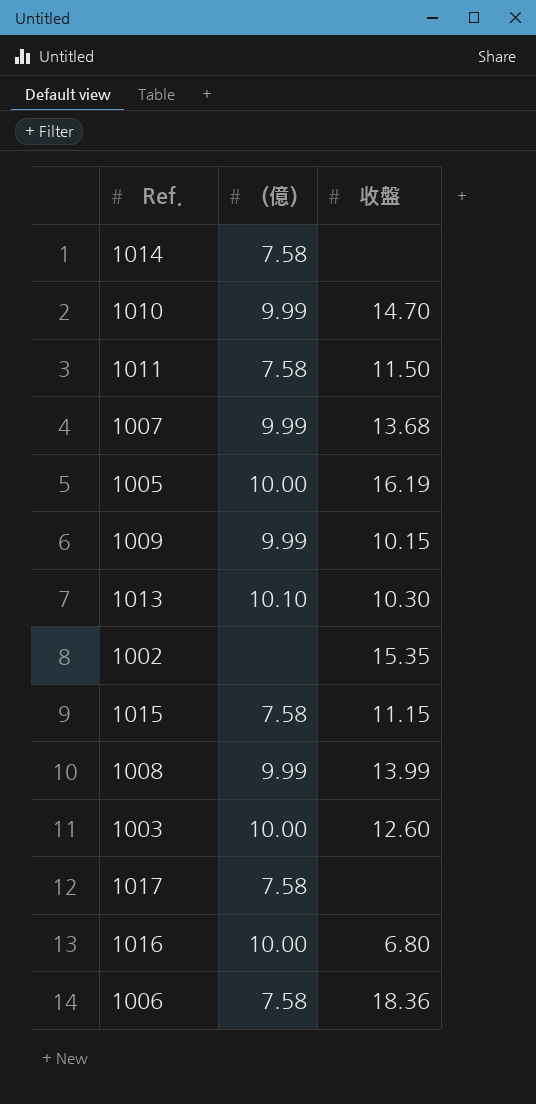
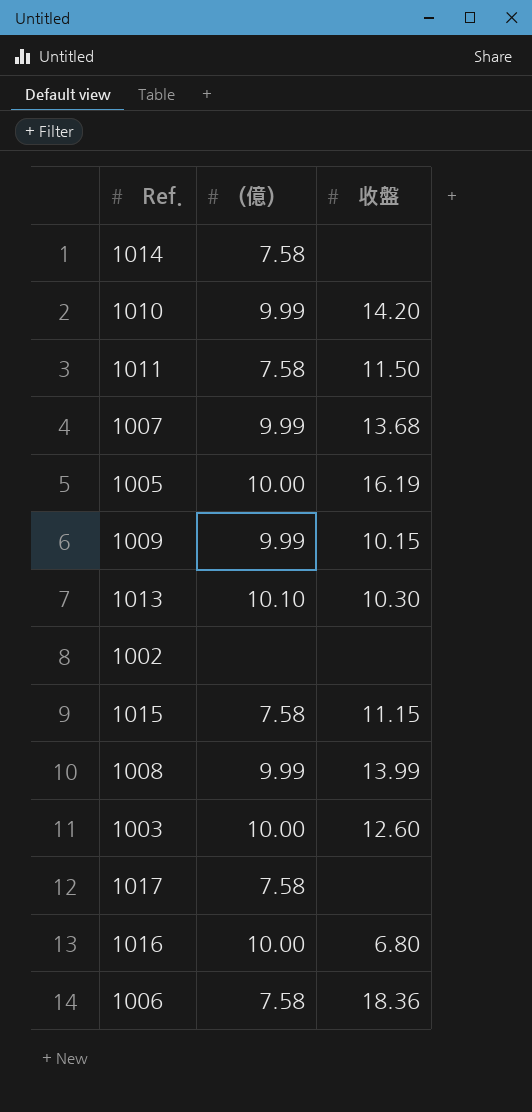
1010 | 收盤: 14.70 -> 14.20
1002 | 收盤: 15.35 -> none

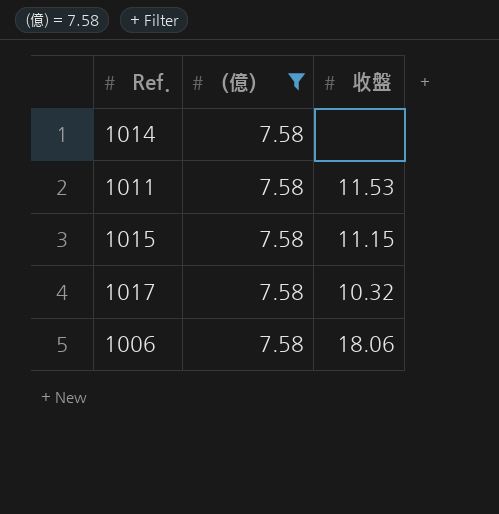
filter: none -> (億) = 7.58
1011 | 收盤: 11.50 -> 11.53
1017 | 收盤: none -> 10.32
1006 | 收盤: 18.36 -> 18.06

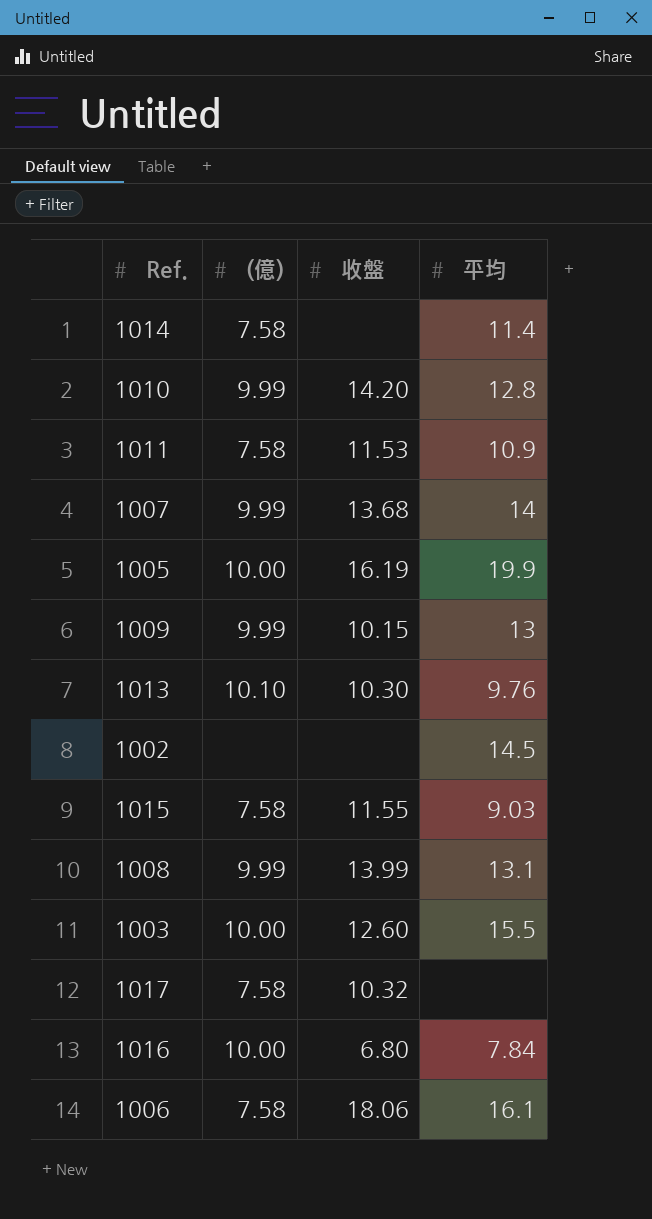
filter: (億) = 7.58 -> none
column 平均 | position: none -> 4
1015 | 收盤: 11.15 -> 11.55

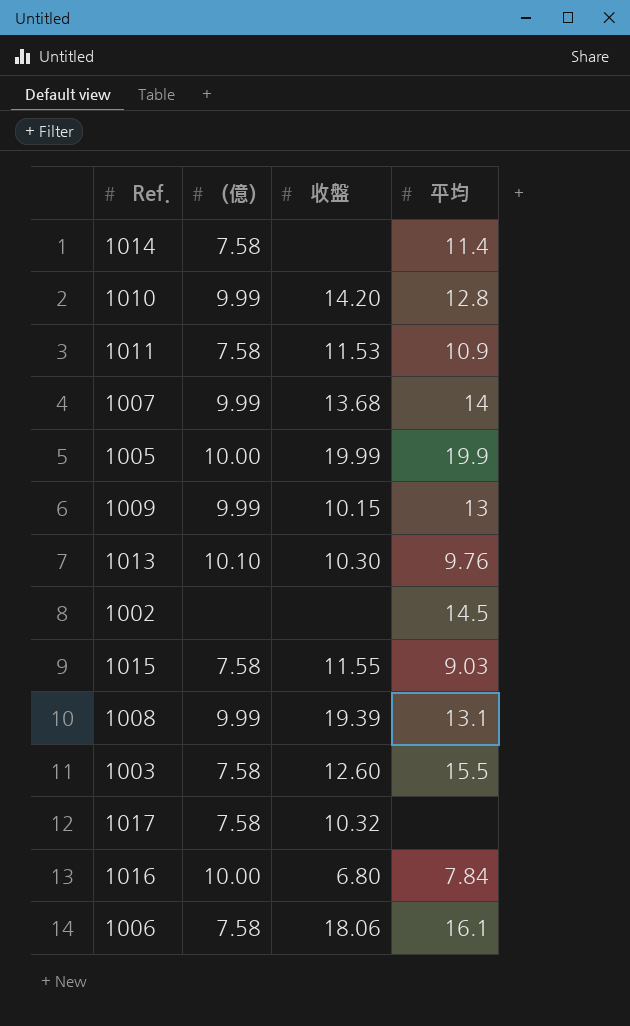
1005 | 收盤: 16.19 -> 19.99
1008 | 收盤: 13.99 -> 19.39
1003 | (億): 10.00 -> 7.58

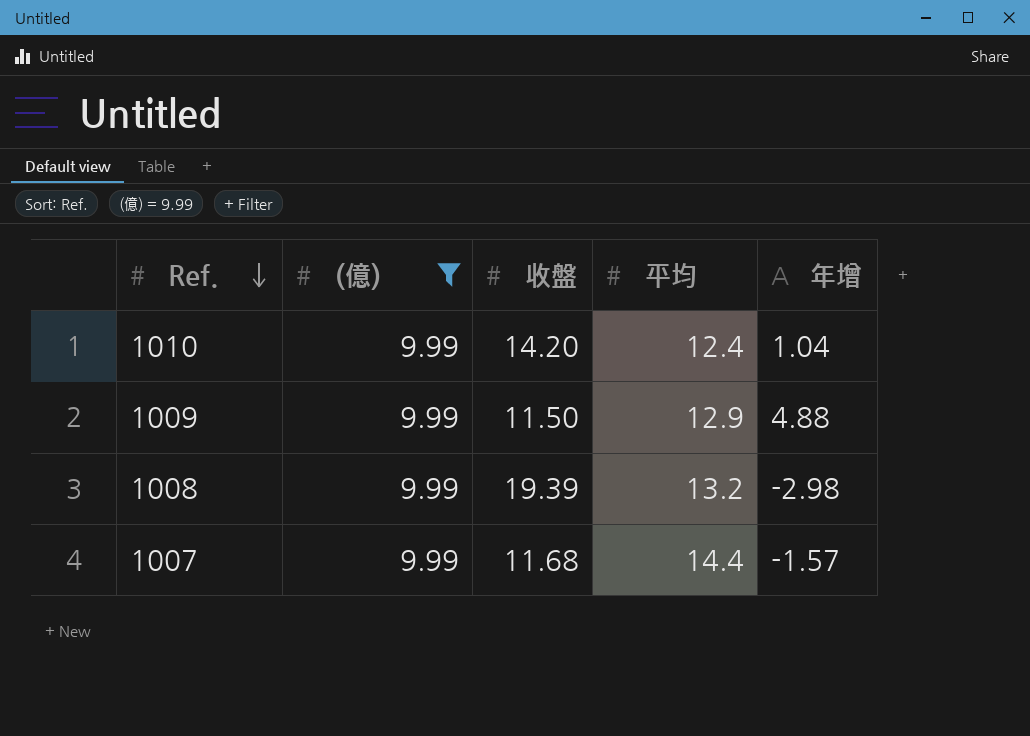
filter: none -> (億) = 9.99
row order: none -> Ref. descending
column 年增 | position: none -> 5
1010 | 平均: 12.8 -> 12.4
1009 | 收盤: 10.15 -> 11.50
1009 | 平均: 13 -> 12.9
1008 | 平均: 13.1 -> 13.2
1007 | 收盤: 13.68 -> 11.68
1007 | 平均: 14 -> 14.4

